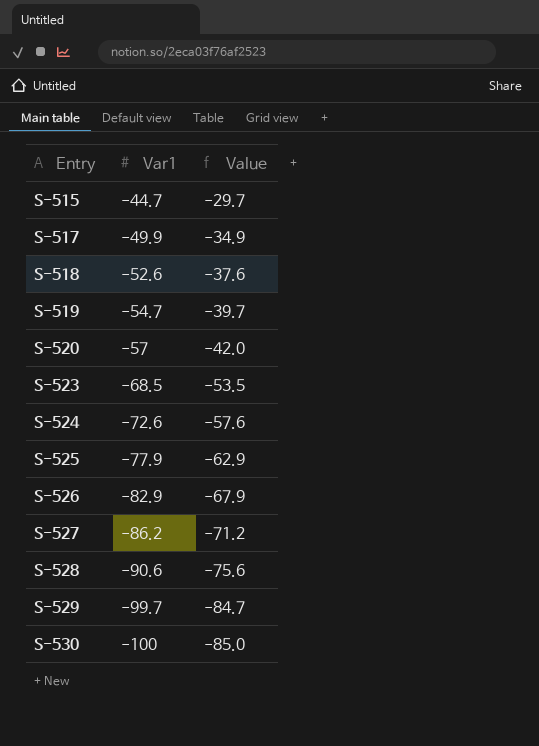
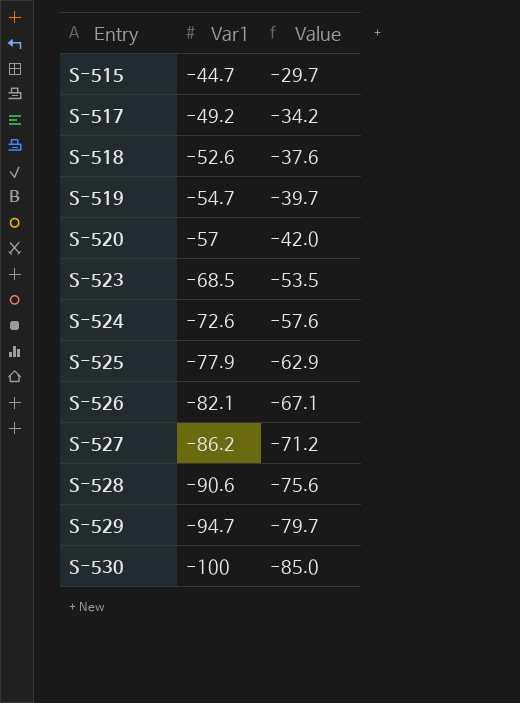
S-517 | Var1: -49.9 -> -49.2
S-517 | Value: -34.9 -> -34.2
S-526 | Var1: -82.9 -> -82.1
S-526 | Value: -67.9 -> -67.1
S-529 | Var1: -99.7 -> -94.7
S-529 | Value: -84.7 -> -79.7

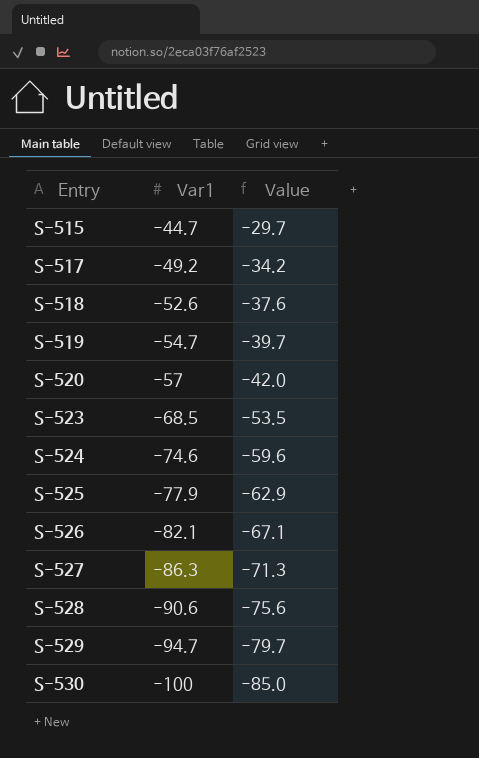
S-524 | Var1: -72.6 -> -74.6
S-524 | Value: -57.6 -> -59.6
S-527 | Var1: -86.2 -> -86.3
S-527 | Value: -71.2 -> -71.3

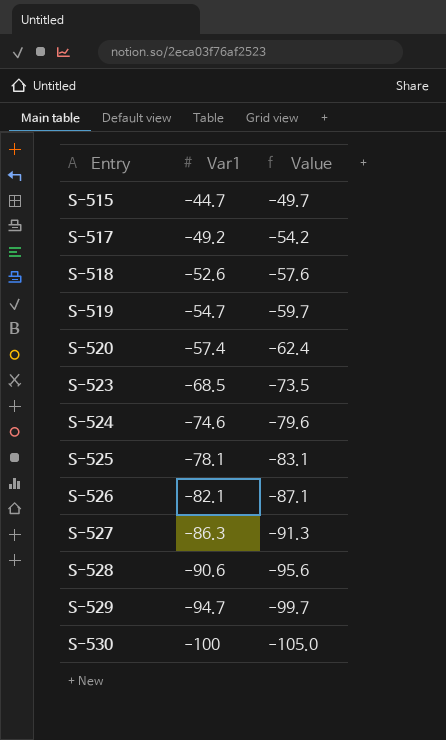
column Value | formula: [Var1] + 15 -> [Var1] - 5
S-520 | Var1: -57 -> -57.4
S-525 | Var1: -77.9 -> -78.1

